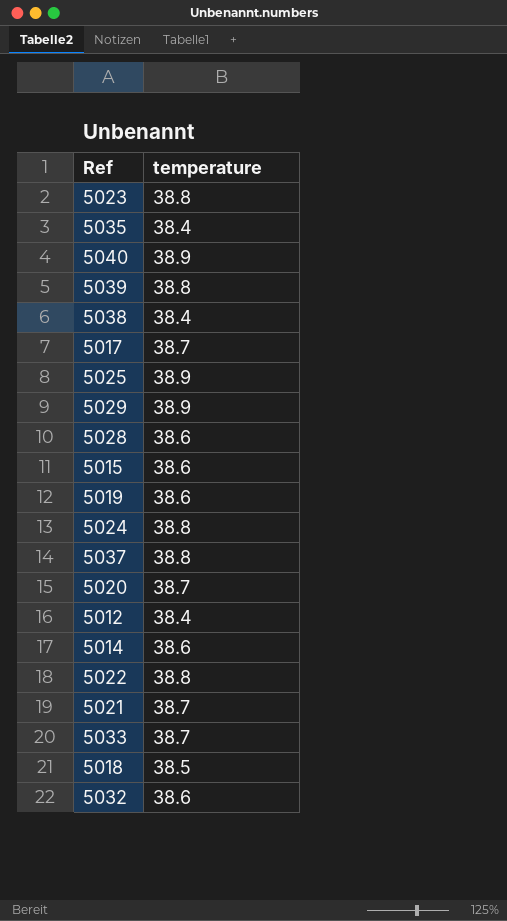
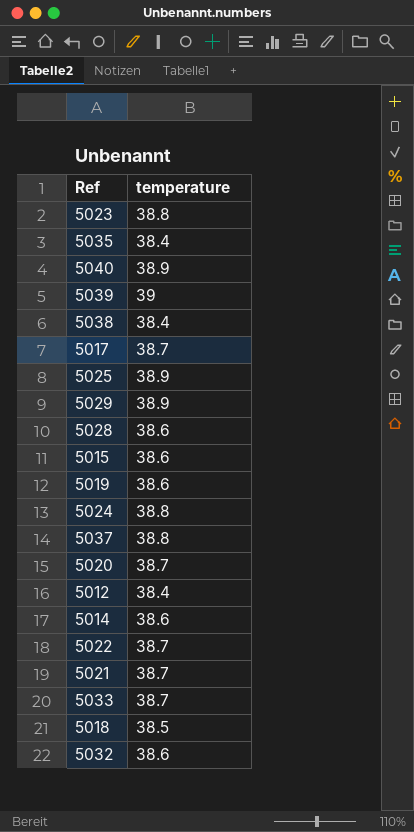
5039 | temperature: 38.8 -> 39
5022 | temperature: 38.8 -> 38.7

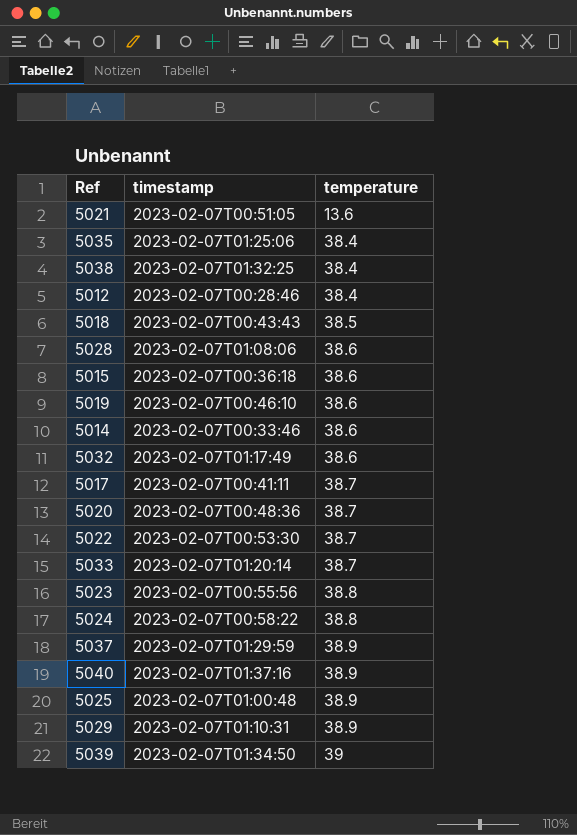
row order: none -> temperature ascending
column timestamp | position: none -> 2
5021 | temperature: 38.7 -> 13.6
5037 | temperature: 38.8 -> 38.9

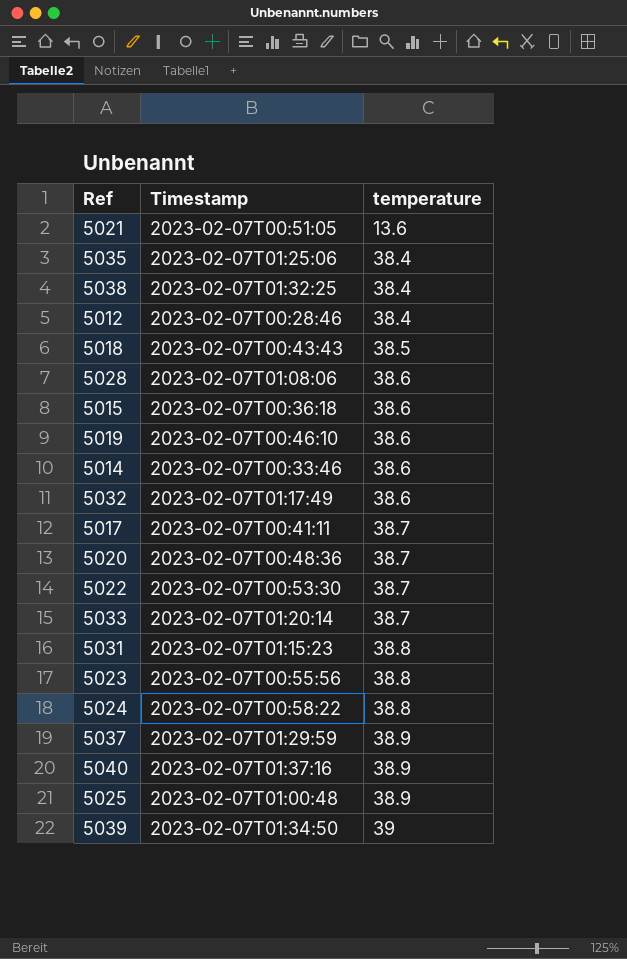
column name: timestamp -> Timestamp
row 5029: 2023-02-07T01:10:31 | 38.9 -> none
row 5031: none -> 2023-02-07T01:15:23 | 38.8

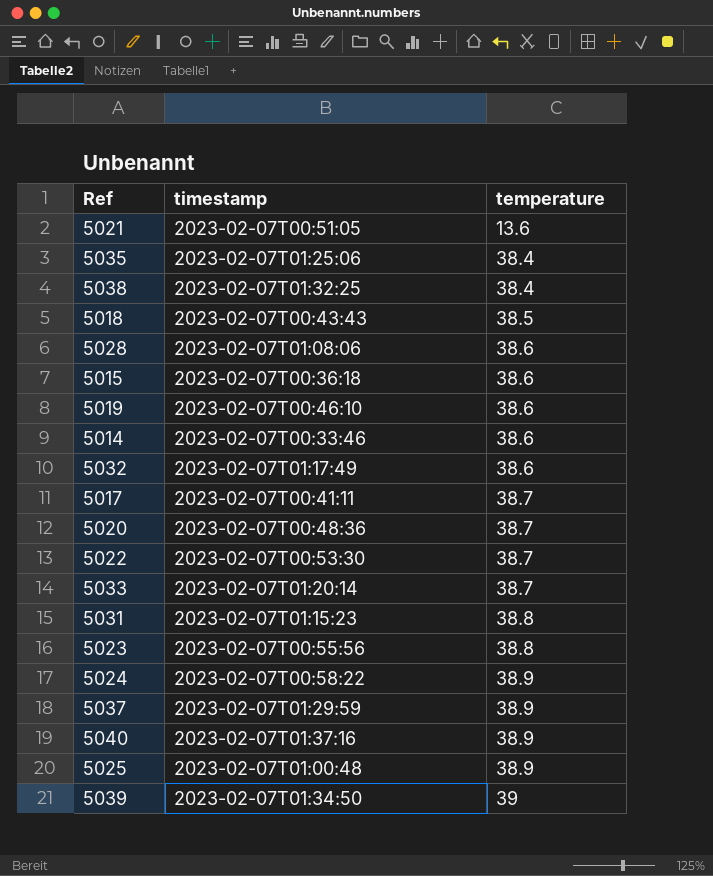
column name: Timestamp -> timestamp
row 5012: 2023-02-07T00:28:46 | 38.4 -> none
5024 | temperature: 38.8 -> 38.9

